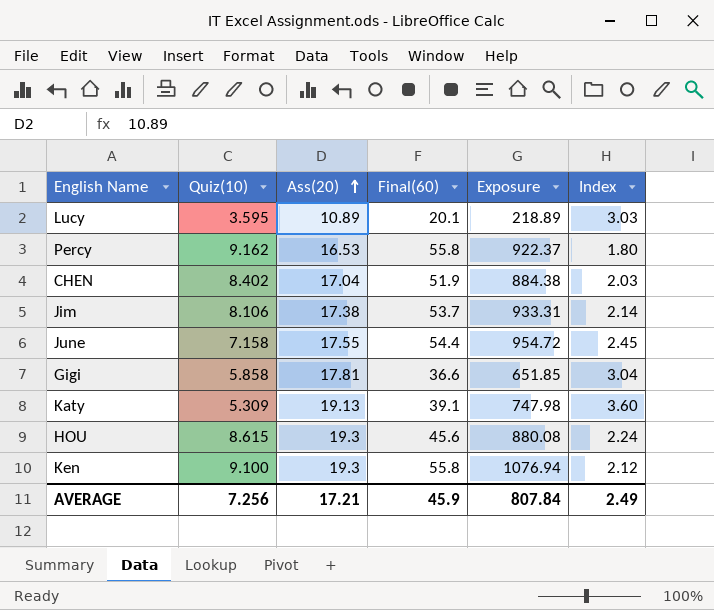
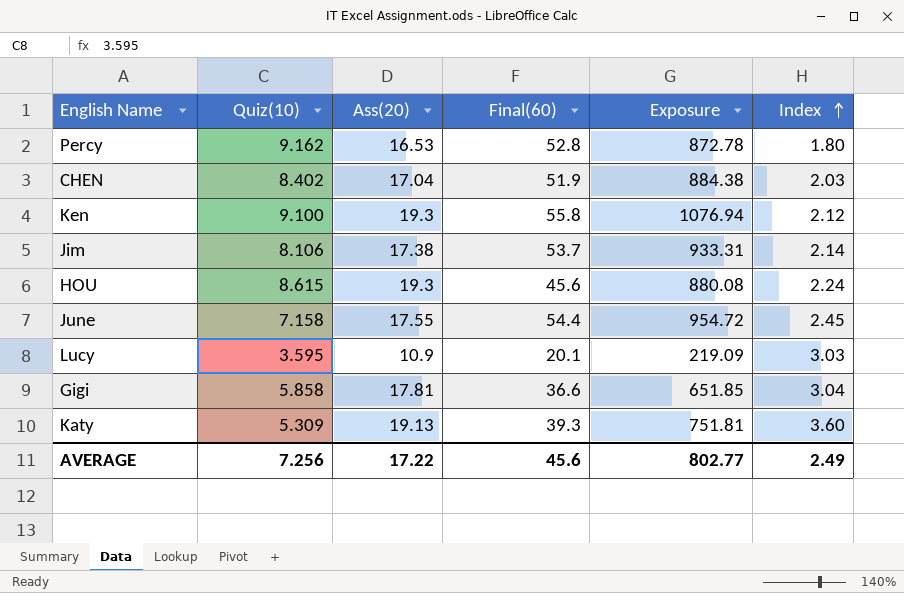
row order: Ass(20) ascending -> Index ascending
Percy | Final(60): 55.8 -> 52.8
Percy | Exposure: 922.37 -> 872.78
Lucy | Ass(20): 10.89 -> 10.9
Lucy | Exposure: 218.89 -> 219.09
Katy | Final(60): 39.1 -> 39.3
Katy | Exposure: 747.98 -> 751.81
AVERAGE | Ass(20): 17.21 -> 17.22
AVERAGE | Final(60): 45.9 -> 45.6
AVERAGE | Exposure: 807.84 -> 802.77

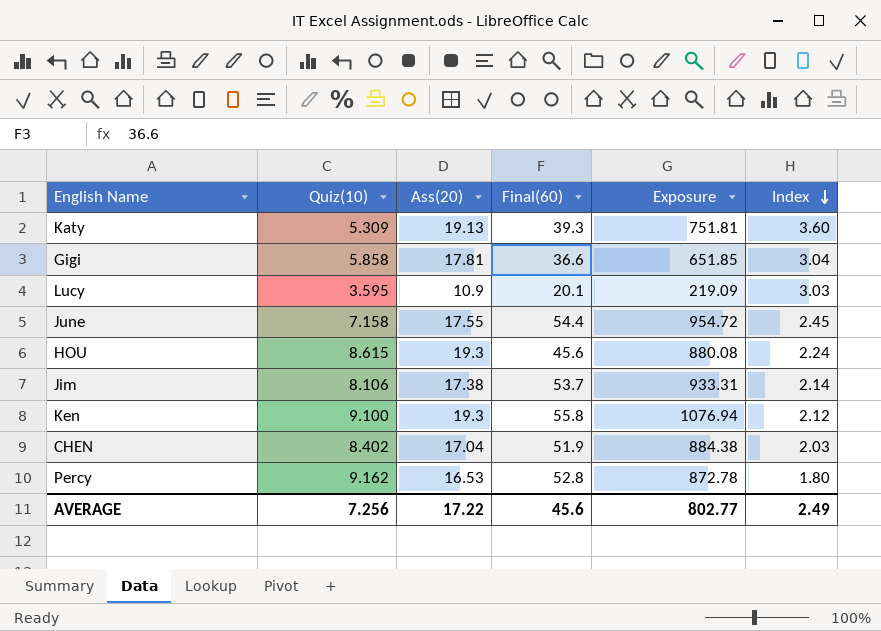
row order: Index ascending -> Index descending

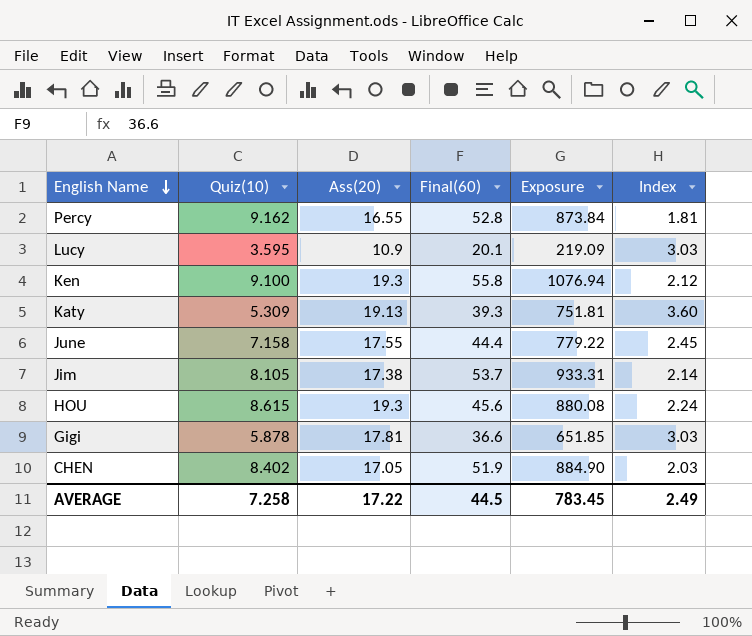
row order: Index descending -> English Name descending
Percy | Ass(20): 16.53 -> 16.55
Percy | Exposure: 872.78 -> 873.84
Percy | Index: 1.80 -> 1.81
June | Final(60): 54.4 -> 44.4
June | Exposure: 954.72 -> 779.22
Jim | Quiz(10): 8.106 -> 8.105
Gigi | Quiz(10): 5.858 -> 5.878
Gigi | Index: 3.04 -> 3.03
CHEN | Ass(20): 17.04 -> 17.05
CHEN | Exposure: 884.38 -> 884.90
AVERAGE | Quiz(10): 7.256 -> 7.258
AVERAGE | Final(60): 45.6 -> 44.5
AVERAGE | Exposure: 802.77 -> 783.45

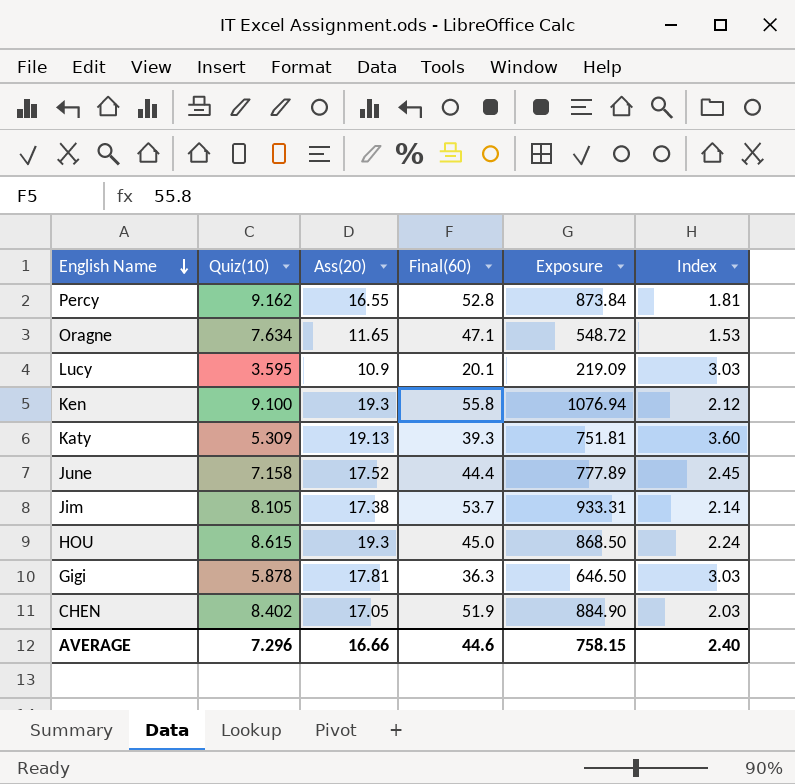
row Oragne: none -> 7.634 | 11.65 | 47.1 | 548.72 | 1.53
June | Ass(20): 17.55 -> 17.52
June | Exposure: 779.22 -> 777.89
HOU | Final(60): 45.6 -> 45.0
HOU | Exposure: 880.08 -> 868.50
Gigi | Final(60): 36.6 -> 36.3
Gigi | Exposure: 651.85 -> 646.50
AVERAGE | Quiz(10): 7.258 -> 7.296
AVERAGE | Ass(20): 17.22 -> 16.66
AVERAGE | Final(60): 44.5 -> 44.6
AVERAGE | Exposure: 783.45 -> 758.15
AVERAGE | Index: 2.49 -> 2.40

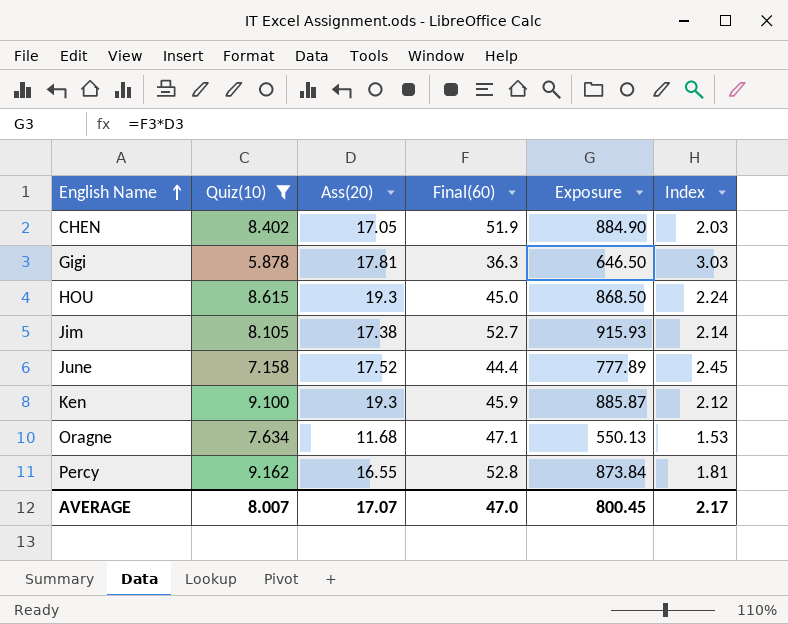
filter: none -> Quiz(10) >= 5.878
row order: English Name descending -> English Name ascending
Jim | Final(60): 53.7 -> 52.7
Jim | Exposure: 933.31 -> 915.93
Ken | Final(60): 55.8 -> 45.9
Ken | Exposure: 1076.94 -> 885.87
Oragne | Ass(20): 11.65 -> 11.68
Oragne | Exposure: 548.72 -> 550.13
AVERAGE | Quiz(10): 7.296 -> 8.007
AVERAGE | Ass(20): 16.66 -> 17.07
AVERAGE | Final(60): 44.6 -> 47.0
AVERAGE | Exposure: 758.15 -> 800.45
AVERAGE | Index: 2.40 -> 2.17

